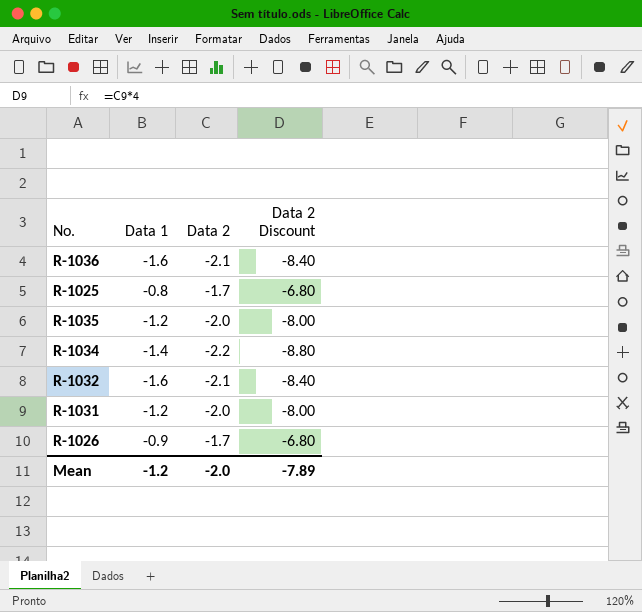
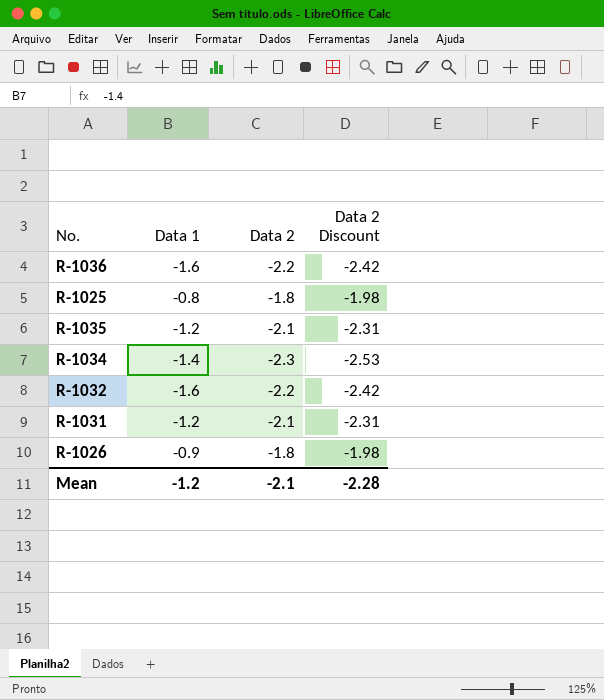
column Data 2 Discount | formula: [Data 2] * 4 -> [Data 2] * 1.1
R-1036 | Data 2: -2.1 -> -2.2
R-1025 | Data 2: -1.7 -> -1.8
R-1035 | Data 2: -2.0 -> -2.1
R-1034 | Data 2: -2.2 -> -2.3
R-1032 | Data 2: -2.1 -> -2.2
R-1031 | Data 2: -2.0 -> -2.1
R-1026 | Data 2: -1.7 -> -1.8
Mean | Data 2: -2.0 -> -2.1
Mean | Data 2 Discount: -7.89 -> -2.28

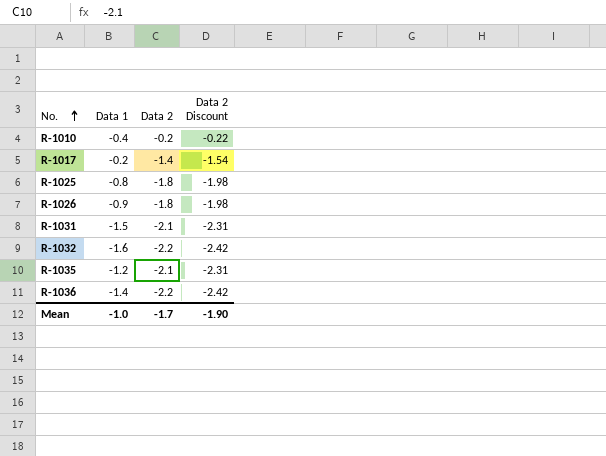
row order: none -> No. ascending
row R-1034: -1.4 | -2.3 | -2.53 -> none
row R-1010: none -> -0.4 | -0.2 | -0.22
row R-1017: none -> -0.2 | -1.4 | -1.54
R-1031 | Data 1: -1.2 -> -1.5
R-1036 | Data 1: -1.6 -> -1.4
Mean | Data 1: -1.2 -> -1.0
Mean | Data 2: -2.1 -> -1.7
Mean | Data 2 Discount: -2.28 -> -1.90

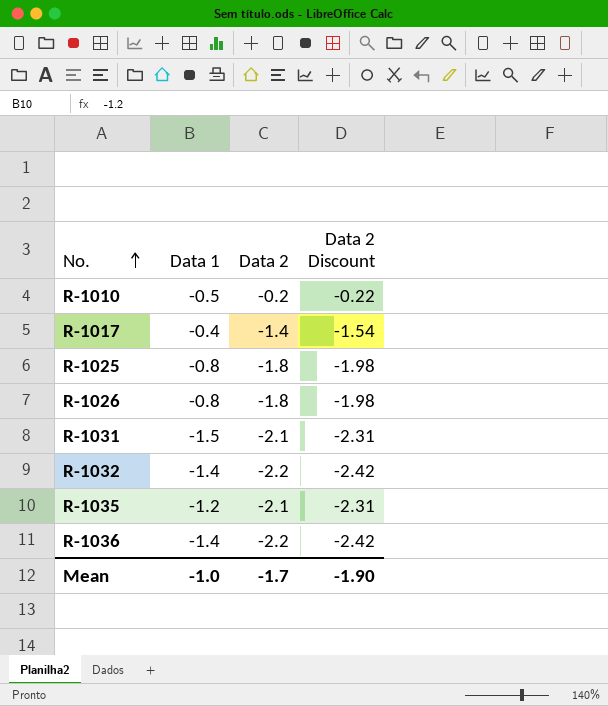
R-1010 | Data 1: -0.4 -> -0.5
R-1017 | Data 1: -0.2 -> -0.4
R-1026 | Data 1: -0.9 -> -0.8
R-1032 | Data 1: -1.6 -> -1.4

